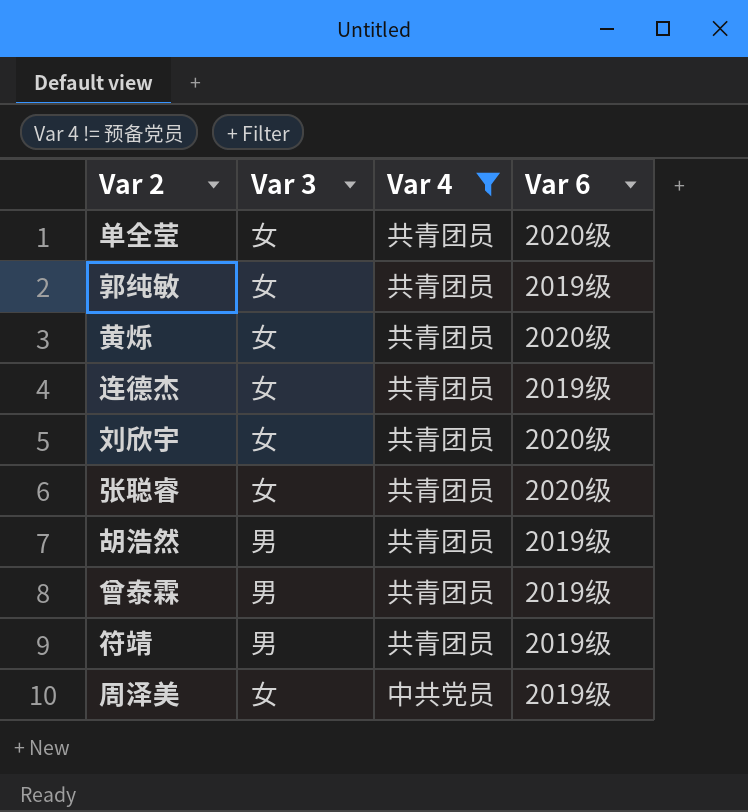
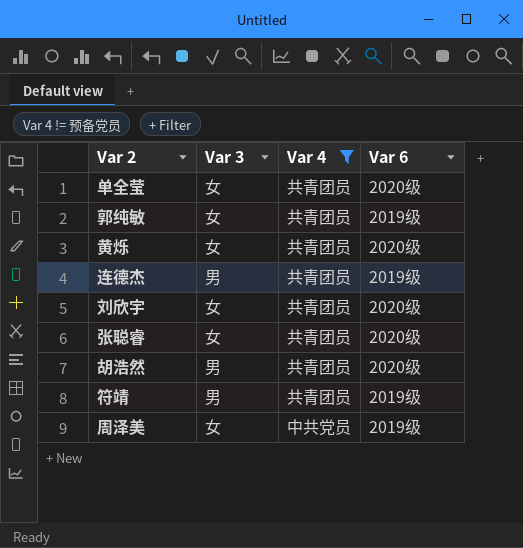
row 曾泰霖: 男 | 共青团员 | 2019级 -> none
连德杰 | Var 3: 女 -> 男
胡浩然 | Var 6: 2019级 -> 2020级

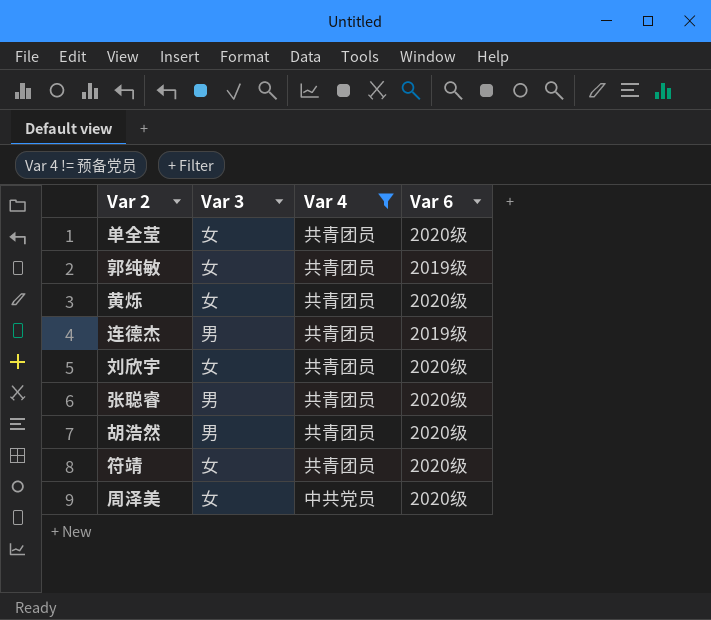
张聪睿 | Var 3: 女 -> 男
符靖 | Var 3: 男 -> 女
符靖 | Var 6: 2019级 -> 2020级
周泽美 | Var 6: 2019级 -> 2020级

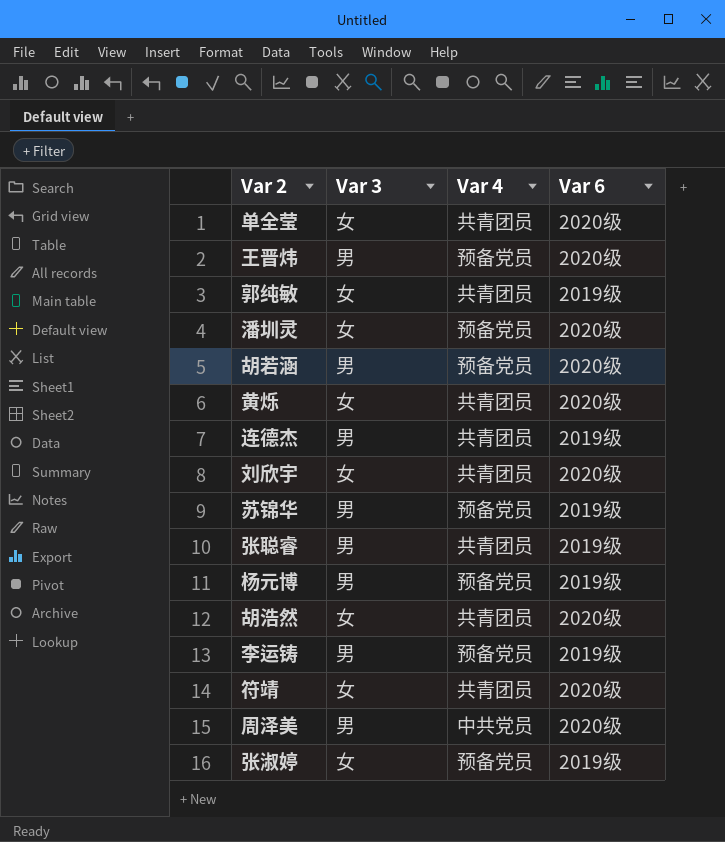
filter: Var 4 != 预备党员 -> none
张聪睿 | Var 6: 2020级 -> 2019级
胡浩然 | Var 3: 男 -> 女
周泽美 | Var 3: 女 -> 男

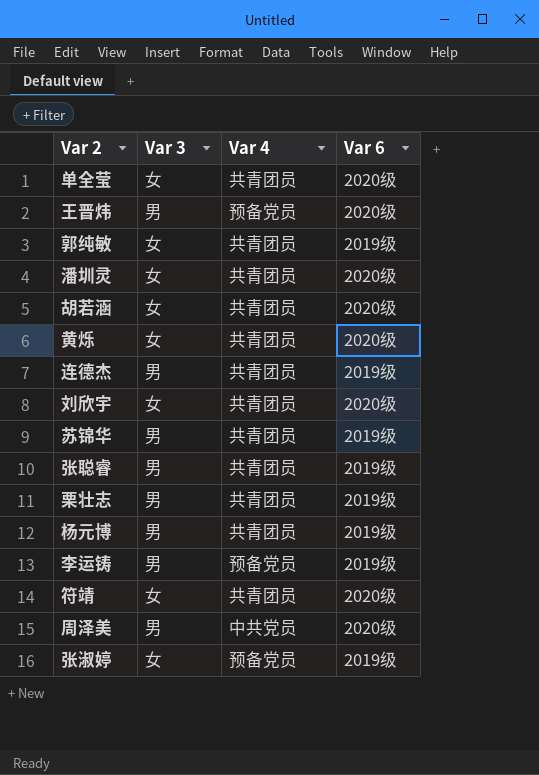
row 胡浩然: 女 | 共青团员 | 2020级 -> none
潘圳灵 | Var 4: 预备党员 -> 共青团员
胡若涵 | Var 3: 男 -> 女
胡若涵 | Var 4: 预备党员 -> 共青团员
苏锦华 | Var 4: 预备党员 -> 共青团员
row 栗壮志: none -> 男 | 共青团员 | 2019级
杨元博 | Var 4: 预备党员 -> 共青团员

